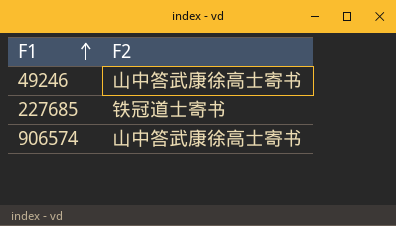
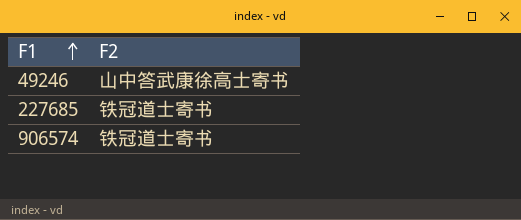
906574 | F2: 山中答武康徐高士寄书 -> 铁冠道士寄书

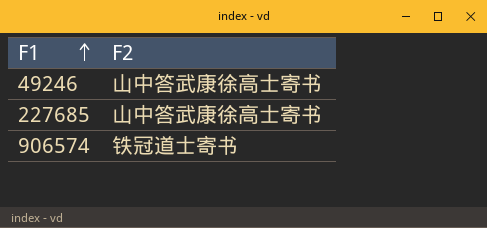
227685 | F2: 铁冠道士寄书 -> 山中答武康徐高士寄书

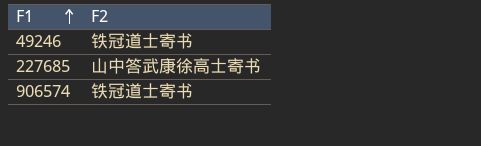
49246 | F2: 山中答武康徐高士寄书 -> 铁冠道士寄书

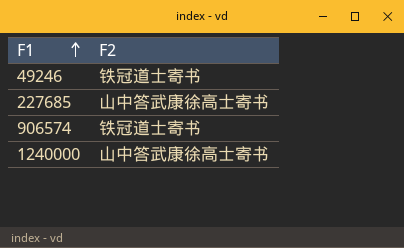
row 1240000: none -> 山中答武康徐高士寄书

